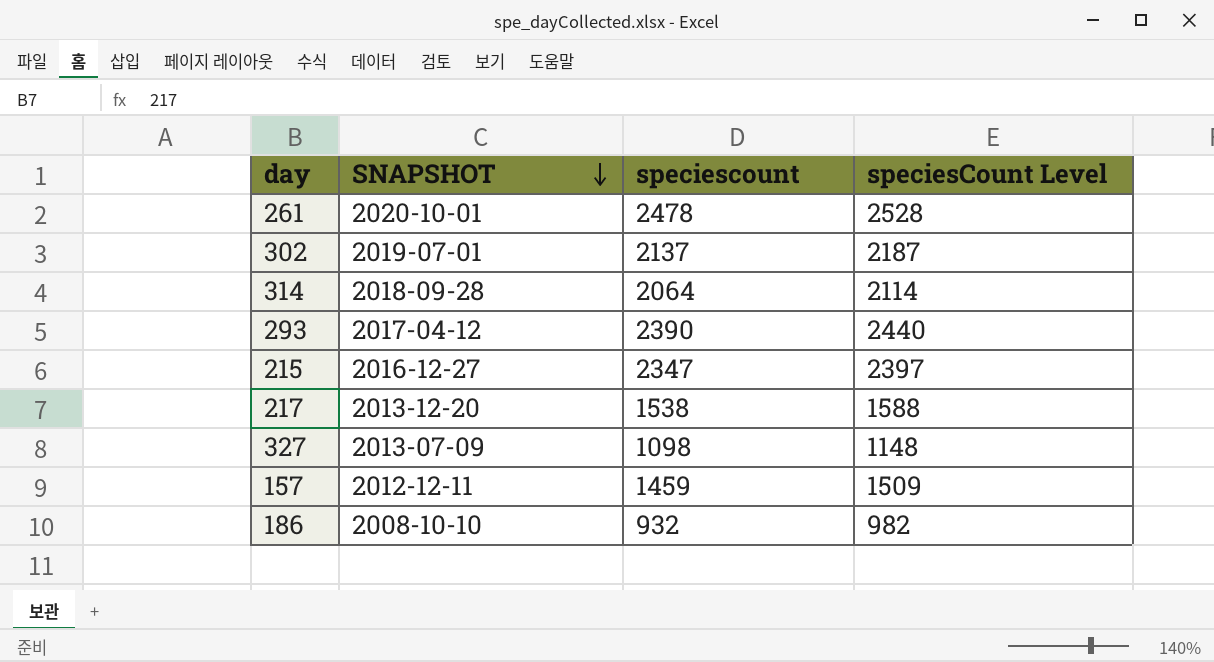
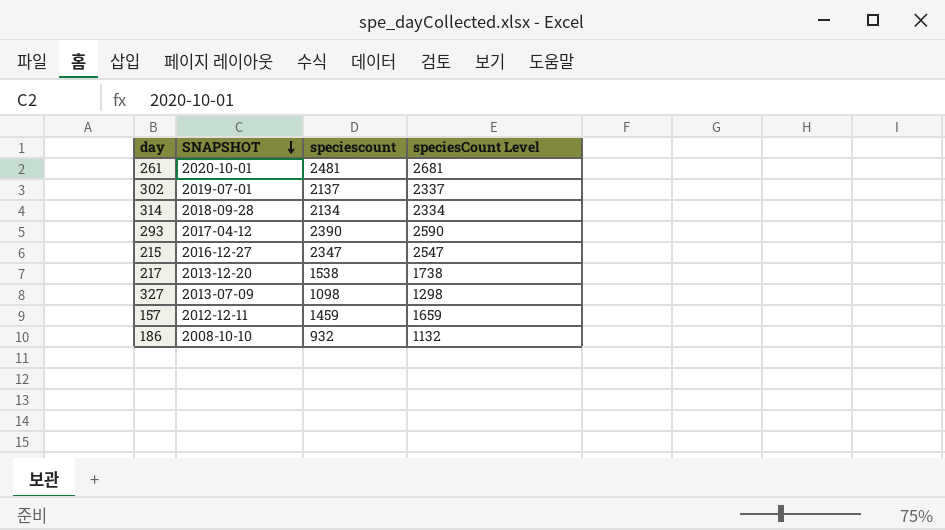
column speciesCount Level | formula: [speciescount] + 50 -> [speciescount] + 200
261 | speciescount: 2478 -> 2481
314 | speciescount: 2064 -> 2134

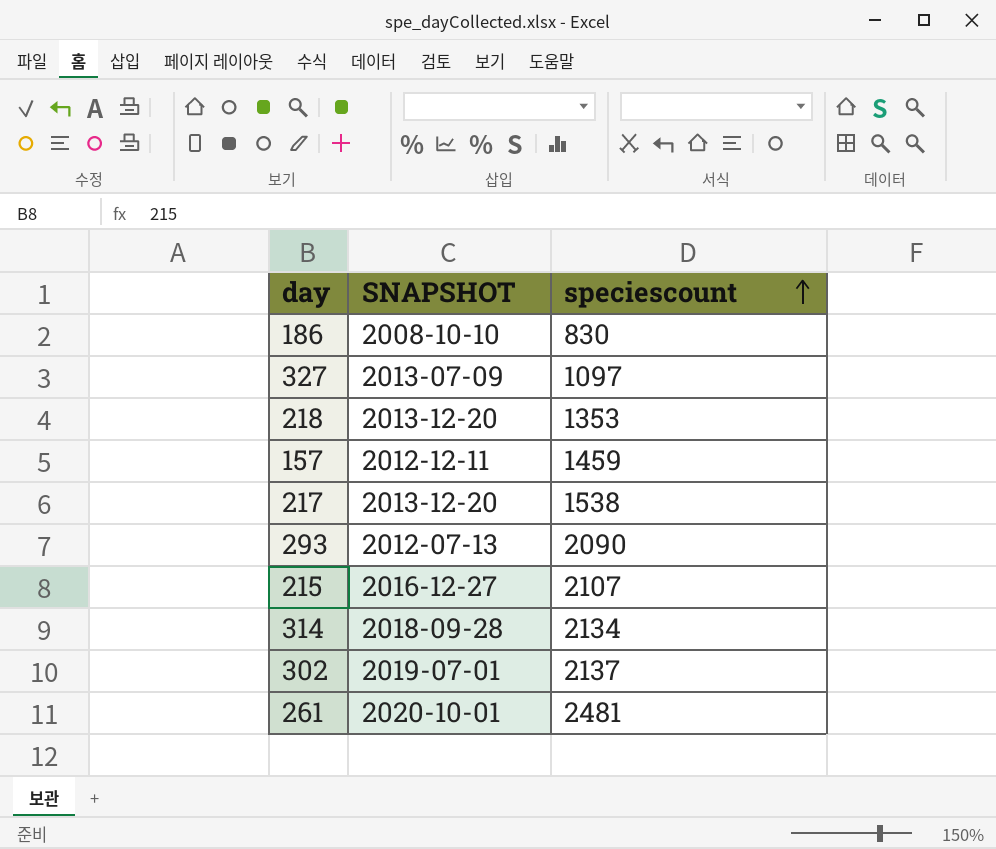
row order: SNAPSHOT descending -> speciescount ascending
column speciesCount Level | formula: [speciescount] + 200 -> none
186 | speciescount: 932 -> 830
327 | speciescount: 1098 -> 1097
row 218: none -> 2013-12-20 | 1353
293 | SNAPSHOT: 2017-04-12 -> 2012-07-13
293 | speciescount: 2390 -> 2090
215 | speciescount: 2347 -> 2107

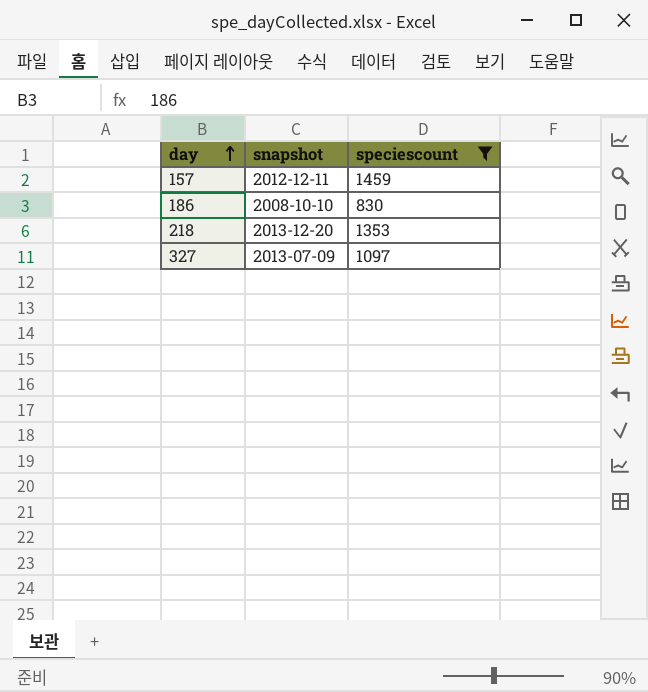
filter: none -> speciescount <= 1459
row order: speciescount ascending -> day ascending
column name: SNAPSHOT -> snapshot

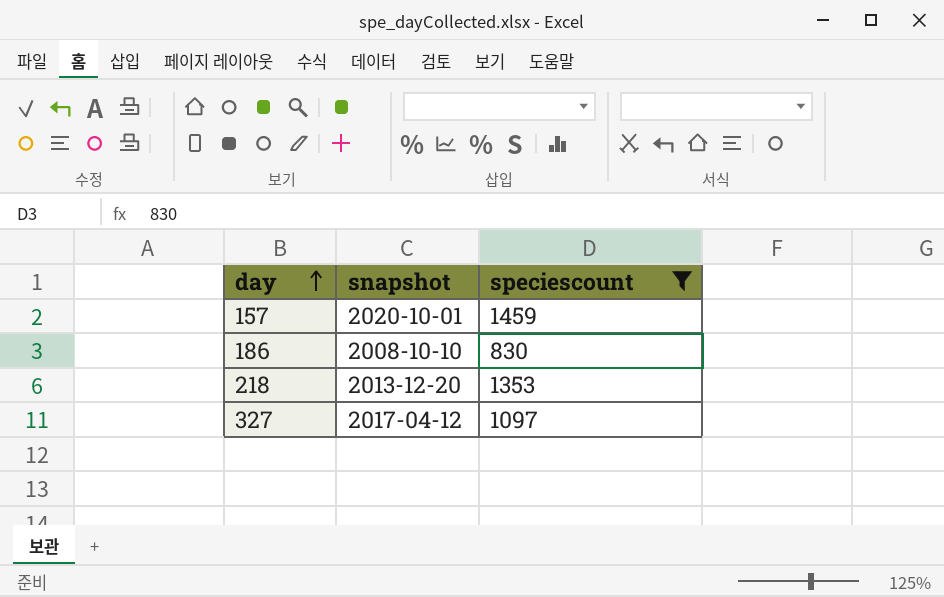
157 | snapshot: 2012-12-11 -> 2020-10-01
327 | snapshot: 2013-07-09 -> 2017-04-12

